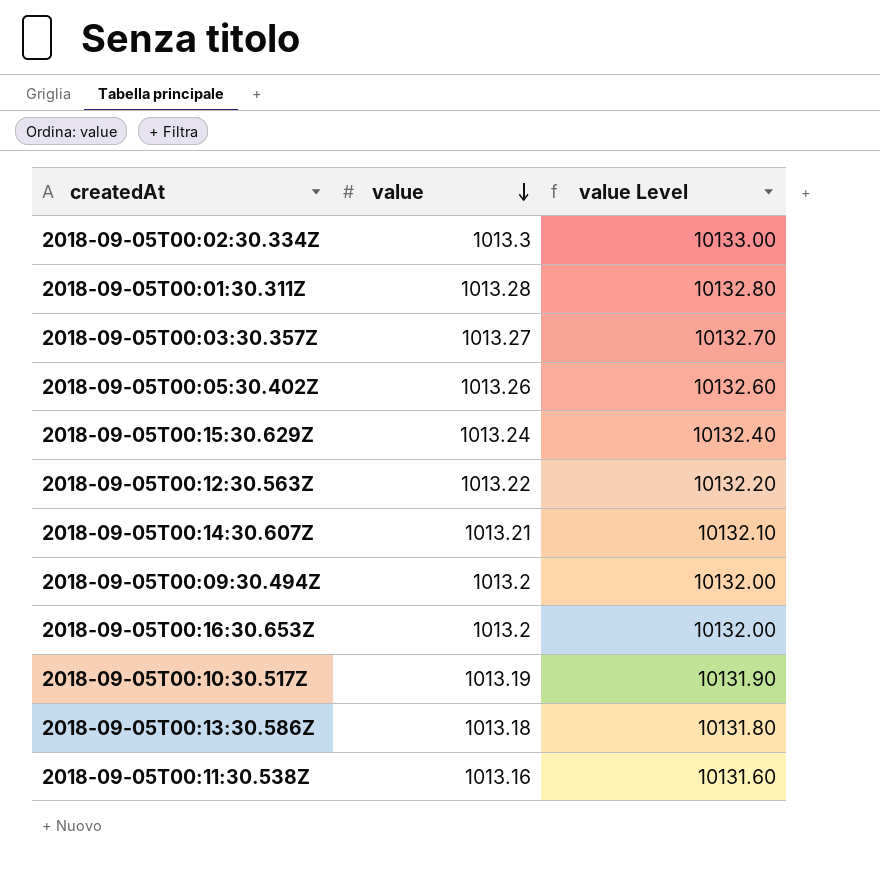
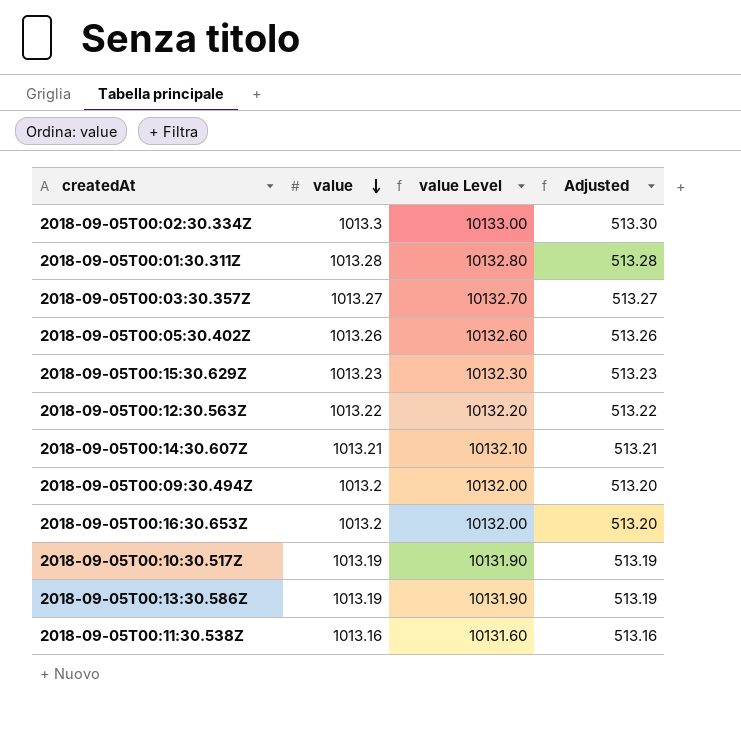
column Adjusted | formula: none -> [value] - 500
2018-09-05T00:15:30.629Z | value: 1013.24 -> 1013.23
2018-09-05T00:15:30.629Z | value Level: 10132.40 -> 10132.30
2018-09-05T00:13:30.586Z | value: 1013.18 -> 1013.19
2018-09-05T00:13:30.586Z | value Level: 10131.80 -> 10131.90

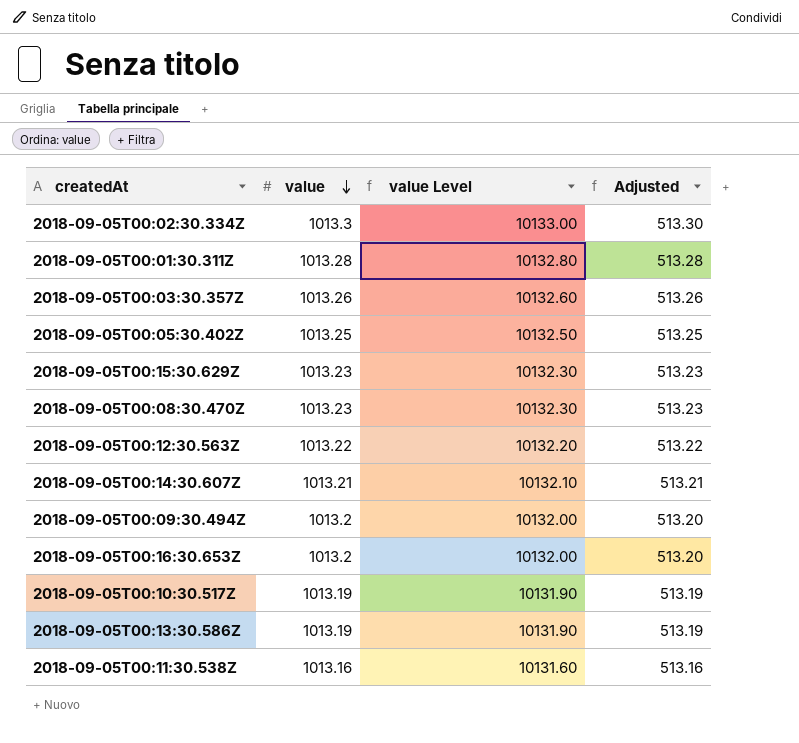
2018-09-05T00:03:30.357Z | value: 1013.27 -> 1013.26
2018-09-05T00:03:30.357Z | value Level: 10132.70 -> 10132.60
2018-09-05T00:03:30.357Z | Adjusted: 513.27 -> 513.26
2018-09-05T00:05:30.402Z | value: 1013.26 -> 1013.25
2018-09-05T00:05:30.402Z | value Level: 10132.60 -> 10132.50
2018-09-05T00:05:30.402Z | Adjusted: 513.26 -> 513.25
row 2018-09-05T00:08:30.470Z: none -> 1013.23 | 10132.30 | 513.23

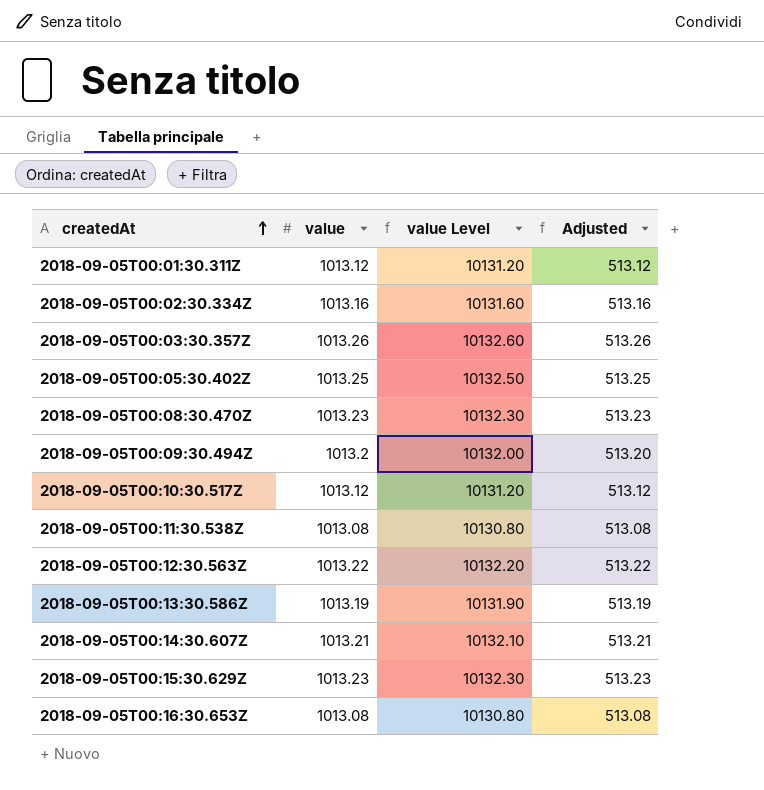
row order: value descending -> createdAt ascending
2018-09-05T00:01:30.311Z | value: 1013.28 -> 1013.12
2018-09-05T00:01:30.311Z | value Level: 10132.80 -> 10131.20
2018-09-05T00:01:30.311Z | Adjusted: 513.28 -> 513.12
2018-09-05T00:02:30.334Z | value: 1013.3 -> 1013.16
2018-09-05T00:02:30.334Z | value Level: 10133.00 -> 10131.60
2018-09-05T00:02:30.334Z | Adjusted: 513.30 -> 513.16
2018-09-05T00:10:30.517Z | value: 1013.19 -> 1013.12
2018-09-05T00:10:30.517Z | value Level: 10131.90 -> 10131.20
2018-09-05T00:10:30.517Z | Adjusted: 513.19 -> 513.12
2018-09-05T00:11:30.538Z | value: 1013.16 -> 1013.08
2018-09-05T00:11:30.538Z | value Level: 10131.60 -> 10130.80
2018-09-05T00:11:30.538Z | Adjusted: 513.16 -> 513.08
2018-09-05T00:16:30.653Z | value: 1013.2 -> 1013.08
2018-09-05T00:16:30.653Z | value Level: 10132.00 -> 10130.80
2018-09-05T00:16:30.653Z | Adjusted: 513.20 -> 513.08

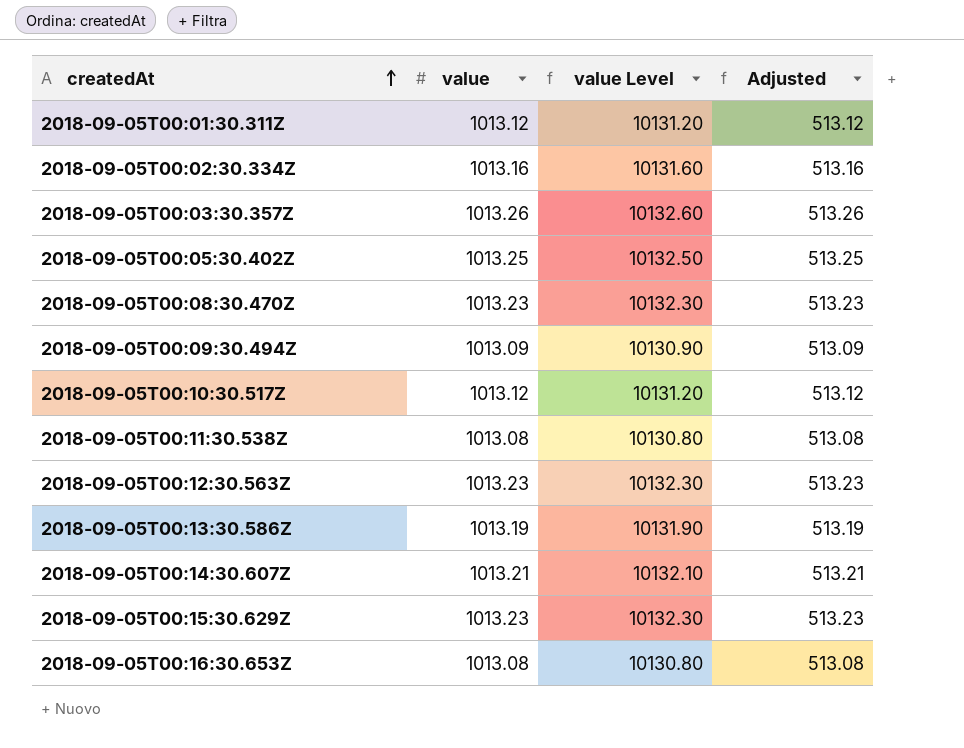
2018-09-05T00:09:30.494Z | value: 1013.2 -> 1013.09
2018-09-05T00:09:30.494Z | value Level: 10132.00 -> 10130.90
2018-09-05T00:09:30.494Z | Adjusted: 513.20 -> 513.09
2018-09-05T00:12:30.563Z | value: 1013.22 -> 1013.23
2018-09-05T00:12:30.563Z | value Level: 10132.20 -> 10132.30
2018-09-05T00:12:30.563Z | Adjusted: 513.22 -> 513.23

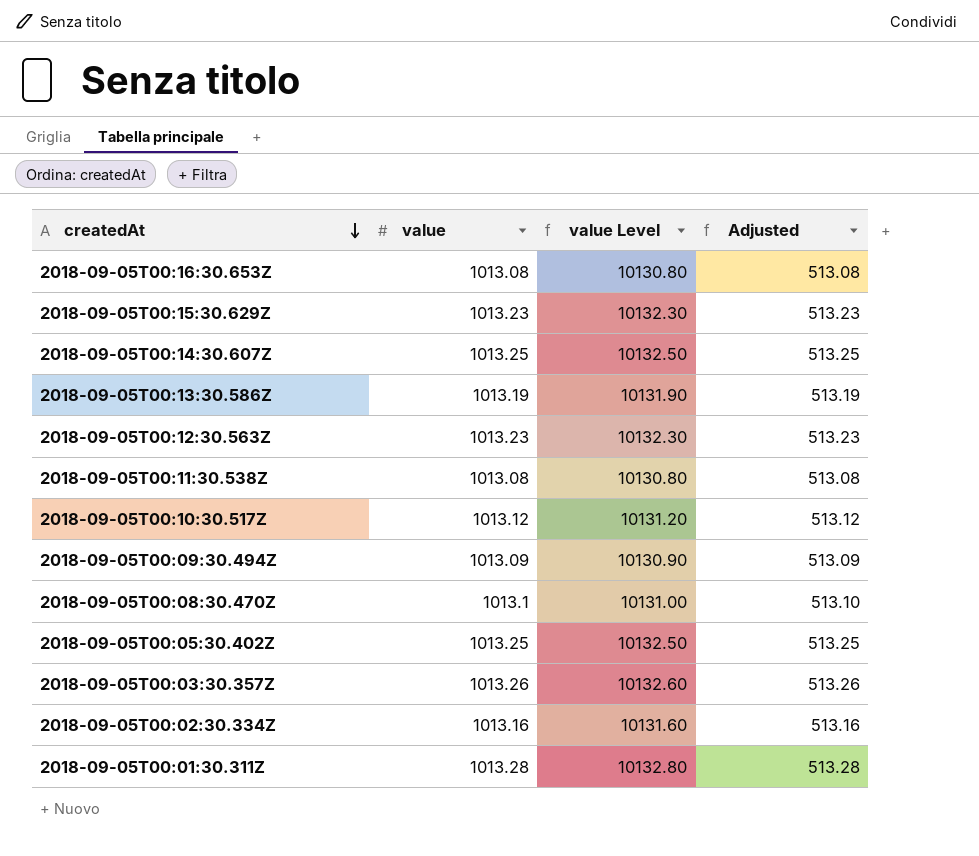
row order: createdAt ascending -> createdAt descending
2018-09-05T00:14:30.607Z | value: 1013.21 -> 1013.25
2018-09-05T00:14:30.607Z | value Level: 10132.10 -> 10132.50
2018-09-05T00:14:30.607Z | Adjusted: 513.21 -> 513.25
2018-09-05T00:08:30.470Z | value: 1013.23 -> 1013.1
2018-09-05T00:08:30.470Z | value Level: 10132.30 -> 10131.00
2018-09-05T00:08:30.470Z | Adjusted: 513.23 -> 513.10
2018-09-05T00:01:30.311Z | value: 1013.12 -> 1013.28
2018-09-05T00:01:30.311Z | value Level: 10131.20 -> 10132.80
2018-09-05T00:01:30.311Z | Adjusted: 513.12 -> 513.28

